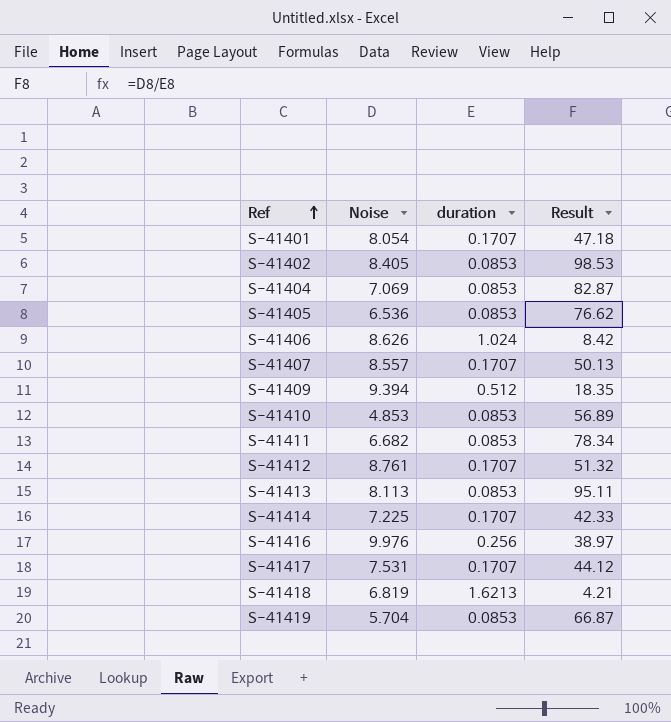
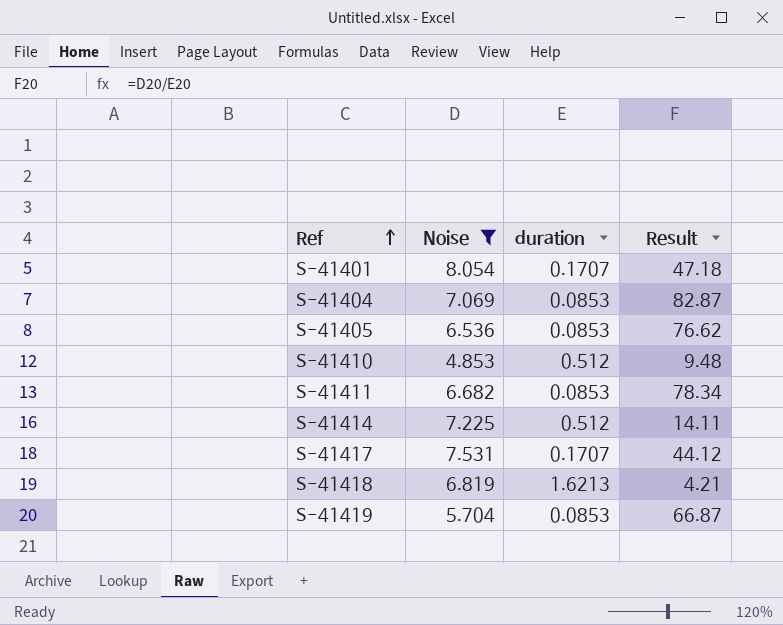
filter: none -> Noise <= 8.054
S-41410 | duration: 0.0853 -> 0.512
S-41410 | Result: 56.89 -> 9.48
S-41414 | duration: 0.1707 -> 0.512
S-41414 | Result: 42.33 -> 14.11

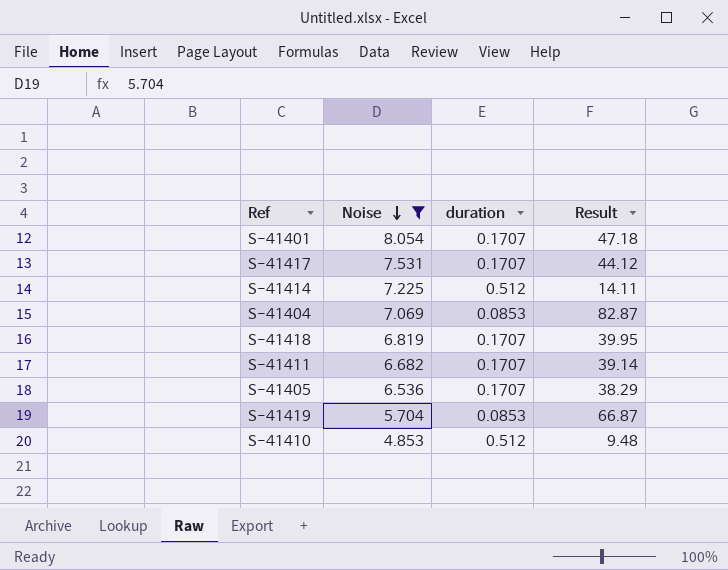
row order: Ref ascending -> Noise descending
S-41418 | duration: 1.6213 -> 0.1707
S-41418 | Result: 4.21 -> 39.95
S-41411 | duration: 0.0853 -> 0.1707
S-41411 | Result: 78.34 -> 39.14
S-41405 | duration: 0.0853 -> 0.1707
S-41405 | Result: 76.62 -> 38.29

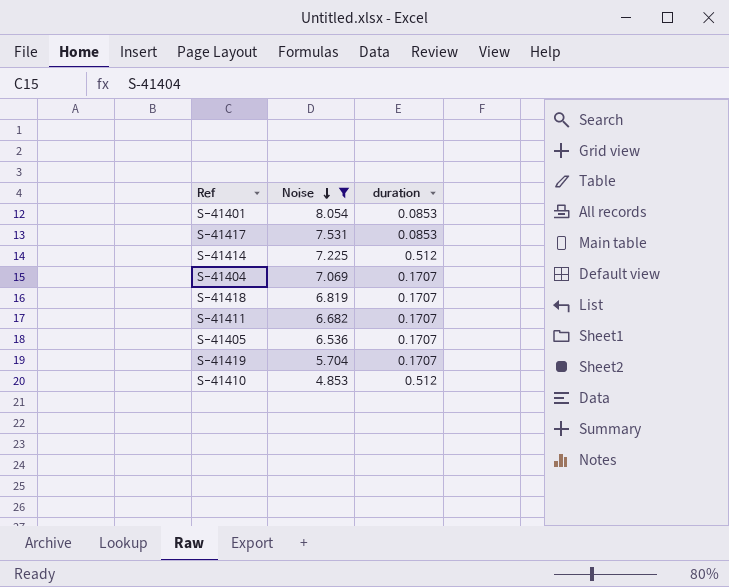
column Result | formula: [Noise] / [duration] -> none
S-41401 | duration: 0.1707 -> 0.0853
S-41417 | duration: 0.1707 -> 0.0853
S-41404 | duration: 0.0853 -> 0.1707
S-41419 | duration: 0.0853 -> 0.1707

